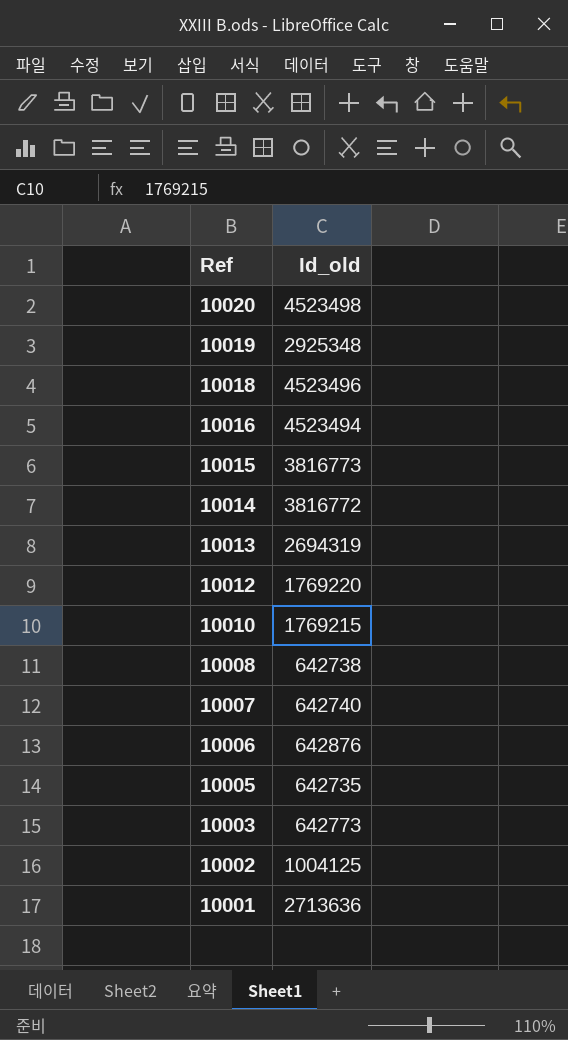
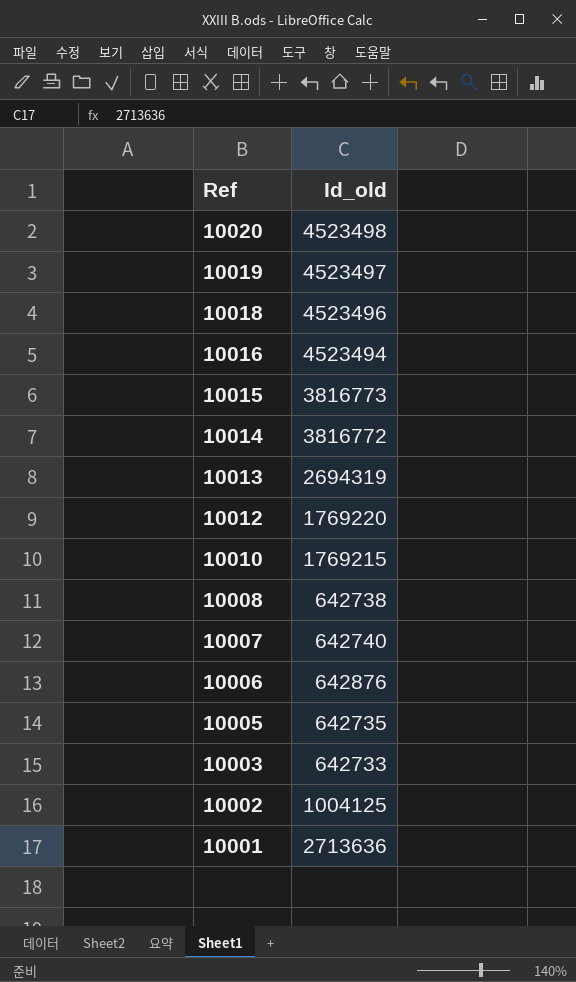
10019 | Id_old: 2925348 -> 4523497
10003 | Id_old: 642773 -> 642733

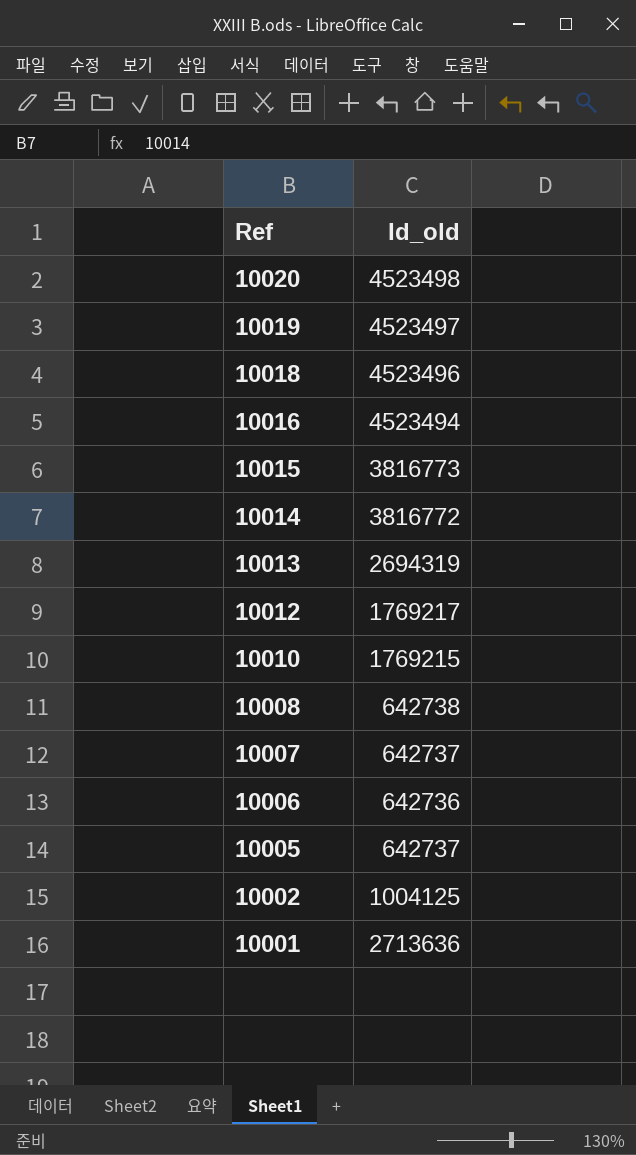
row 10003: 642733 -> none
10012 | Id_old: 1769220 -> 1769217
10007 | Id_old: 642740 -> 642737
10006 | Id_old: 642876 -> 642736
10005 | Id_old: 642735 -> 642737

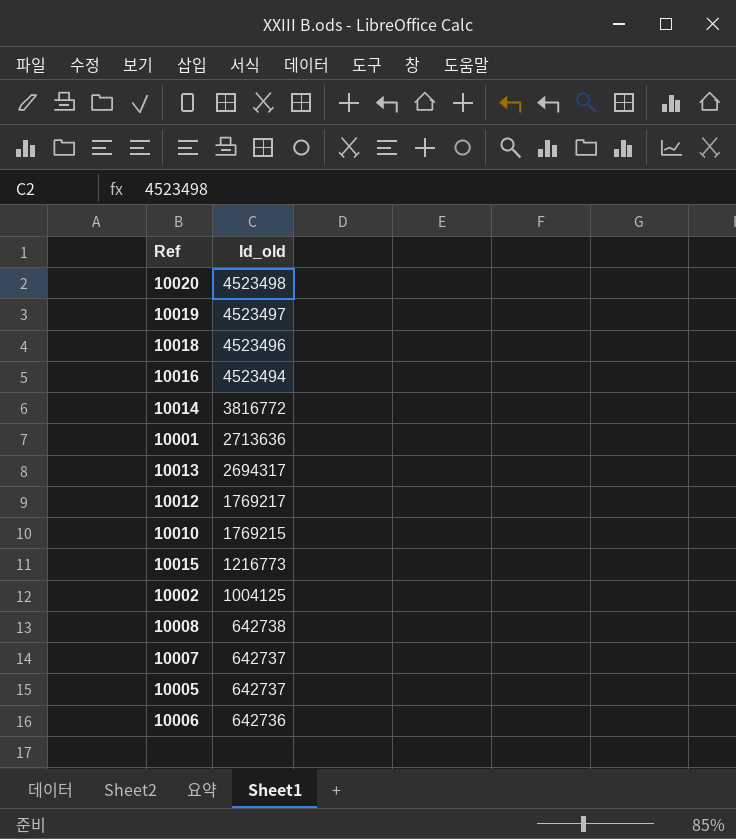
row order: Ref descending -> Id_old descending
10013 | Id_old: 2694319 -> 2694317
10015 | Id_old: 3816773 -> 1216773

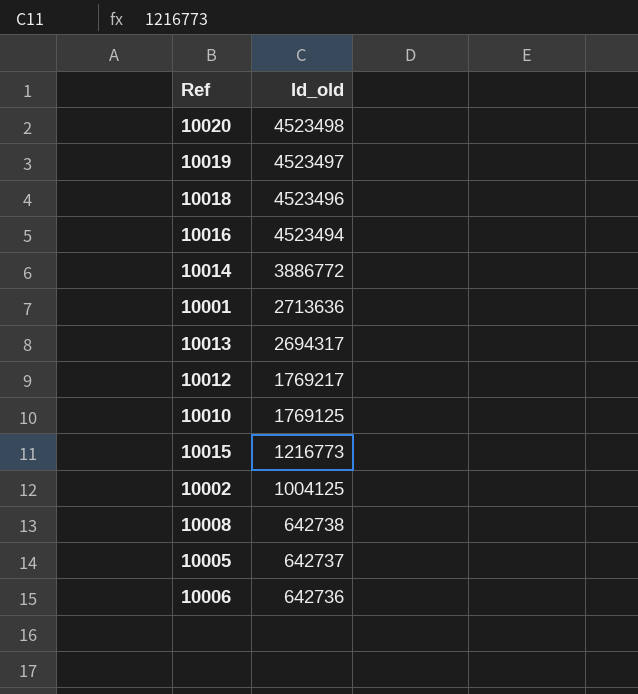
row 10007: 642737 -> none
10014 | Id_old: 3816772 -> 3886772
10010 | Id_old: 1769215 -> 1769125

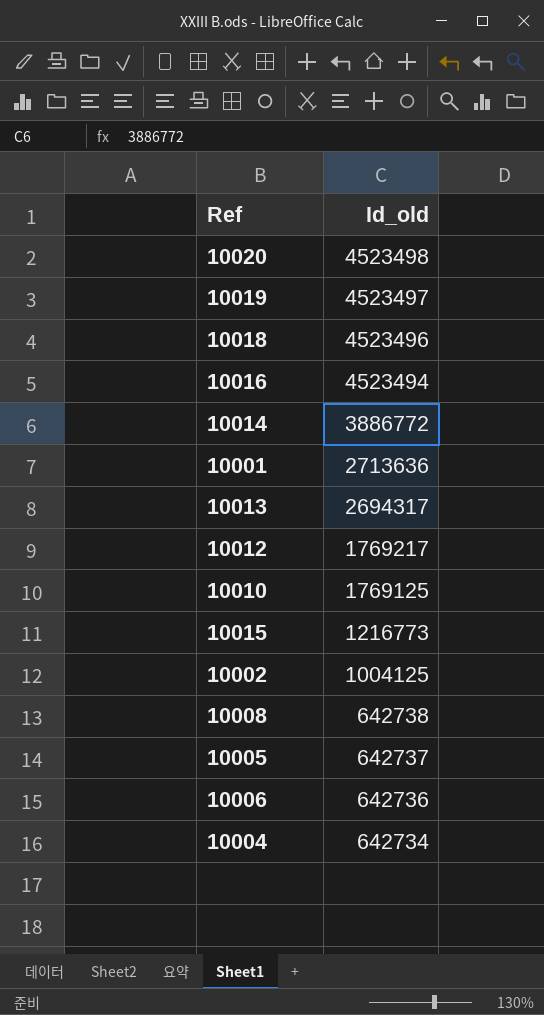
row 10004: none -> 642734

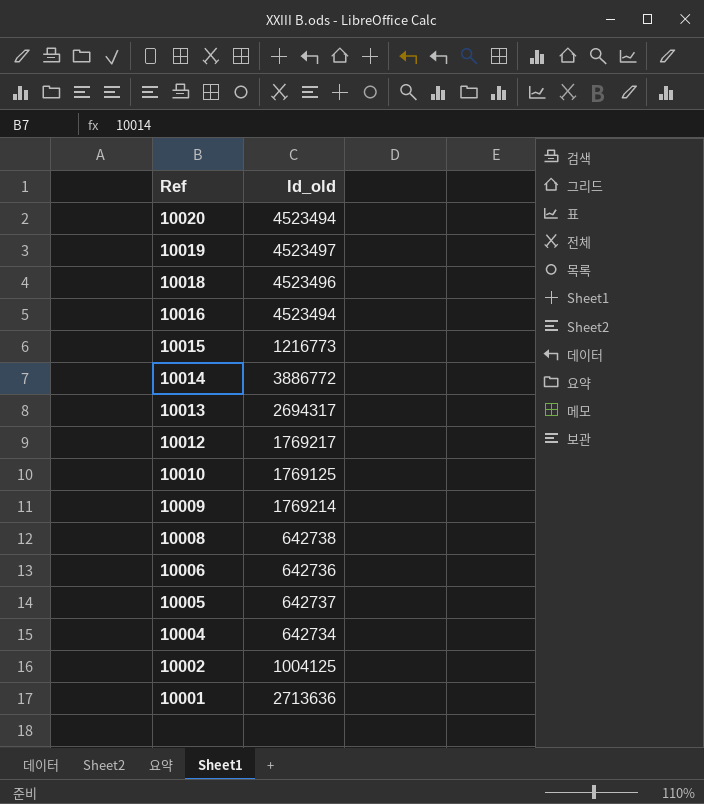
row order: Id_old descending -> Ref descending
10020 | Id_old: 4523498 -> 4523494
row 10009: none -> 1769214

